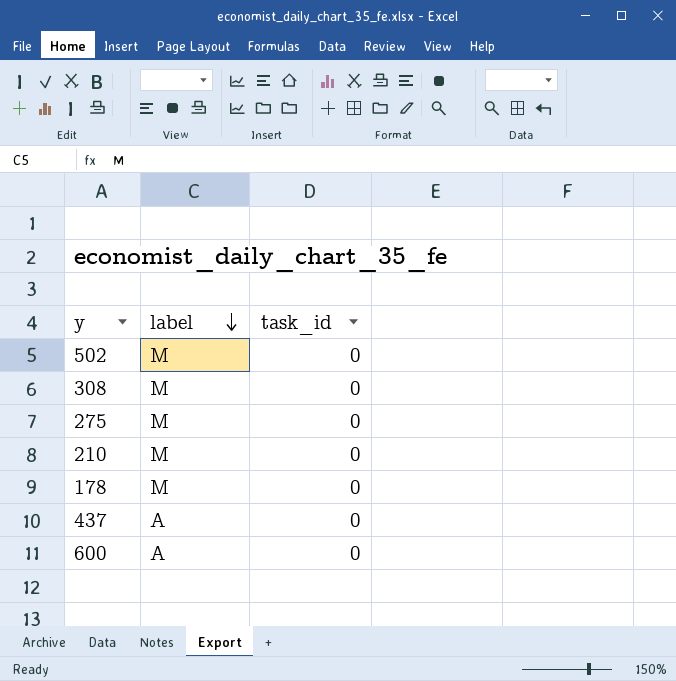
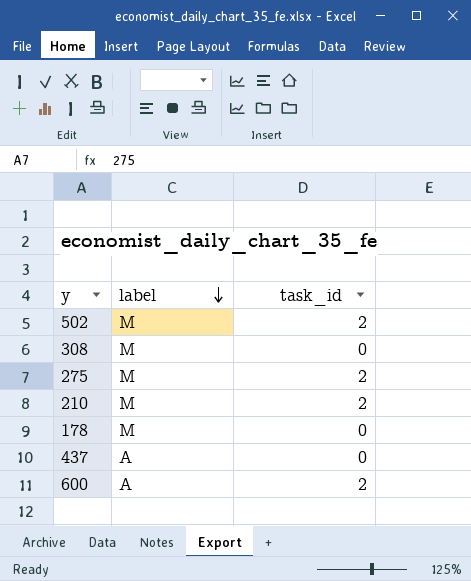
502 | task_id: 0 -> 2
275 | task_id: 0 -> 2
210 | task_id: 0 -> 2
600 | task_id: 0 -> 2

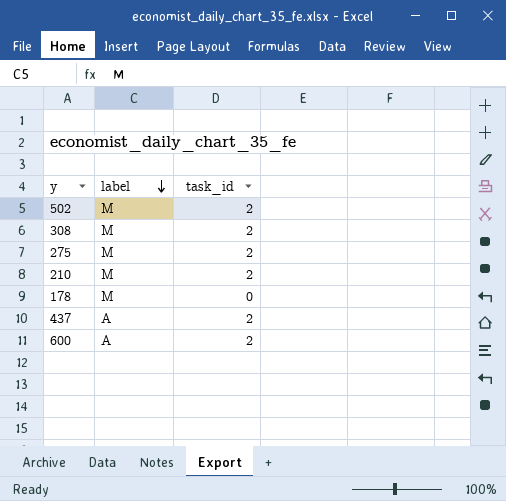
308 | task_id: 0 -> 2
437 | task_id: 0 -> 2

